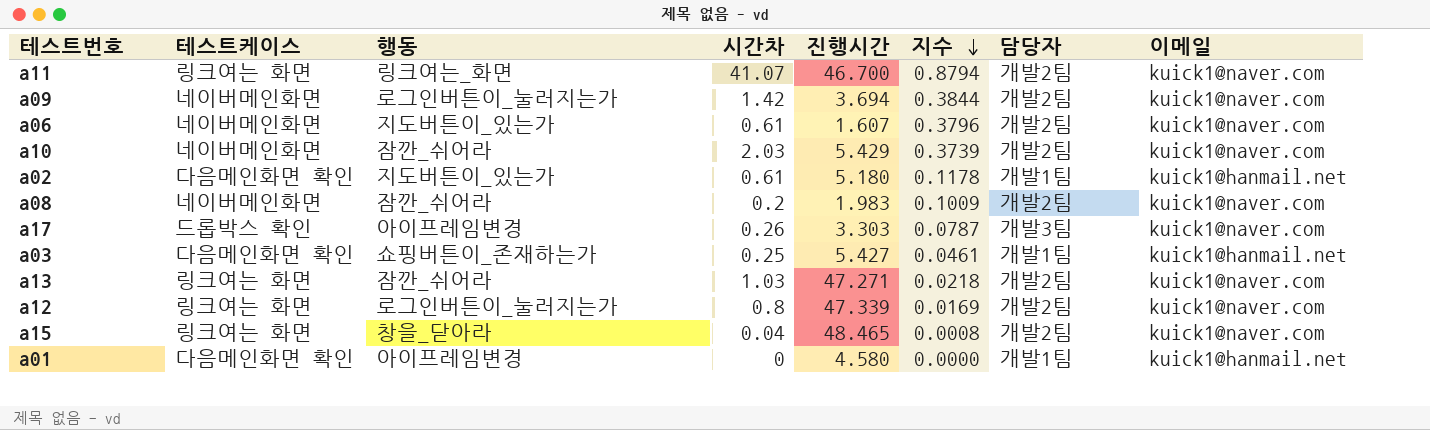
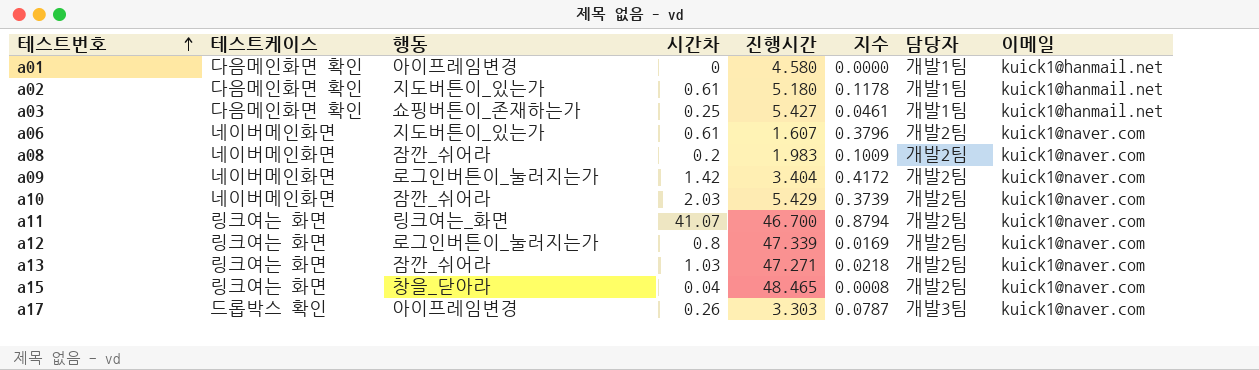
row order: 지수 descending -> 테스트번호 ascending
a09 | 진행시간: 3.694 -> 3.404
a09 | 지수: 0.3844 -> 0.4172

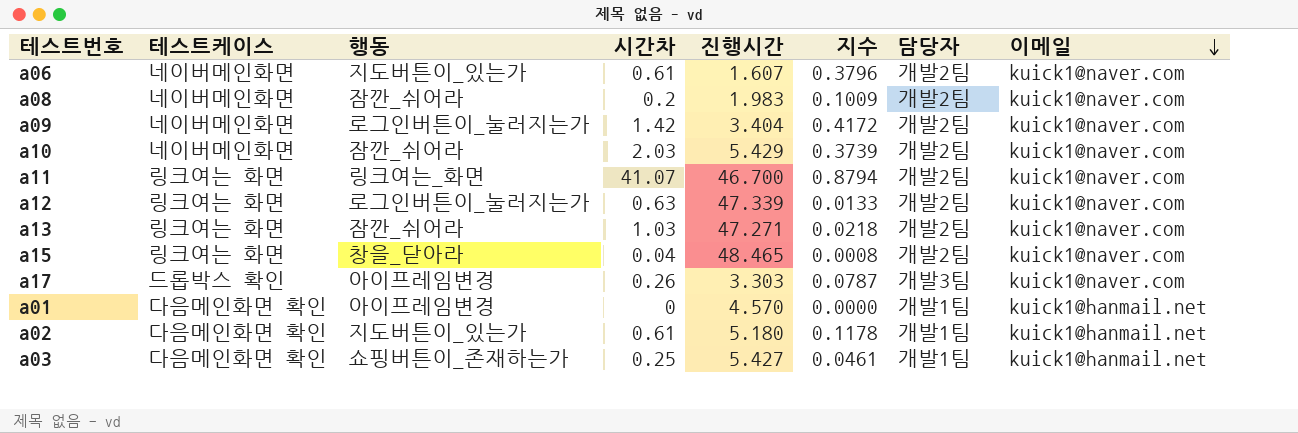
row order: 테스트번호 ascending -> 이메일 descending
a12 | 시간차: 0.8 -> 0.63
a12 | 지수: 0.0169 -> 0.0133
a01 | 진행시간: 4.580 -> 4.570

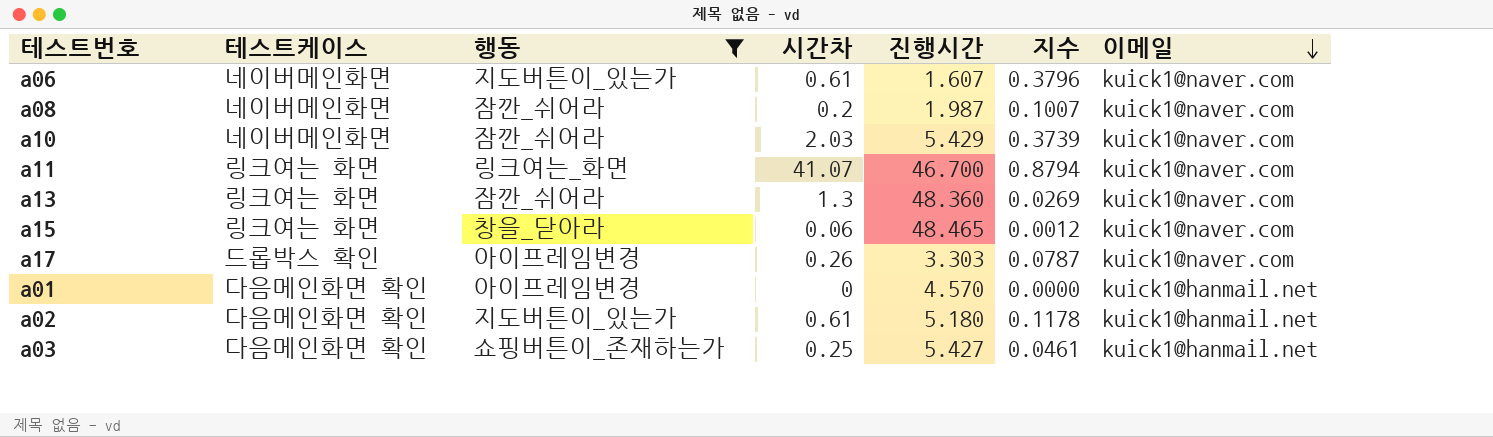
filter: none -> 행동 != 로그인버튼이_눌러지는가
column 담당자 | position: 7 -> none
a08 | 진행시간: 1.983 -> 1.987
a08 | 지수: 0.1009 -> 0.1007
a13 | 시간차: 1.03 -> 1.3
a13 | 진행시간: 47.271 -> 48.360
a13 | 지수: 0.0218 -> 0.0269
a15 | 시간차: 0.04 -> 0.06
a15 | 지수: 0.0008 -> 0.0012

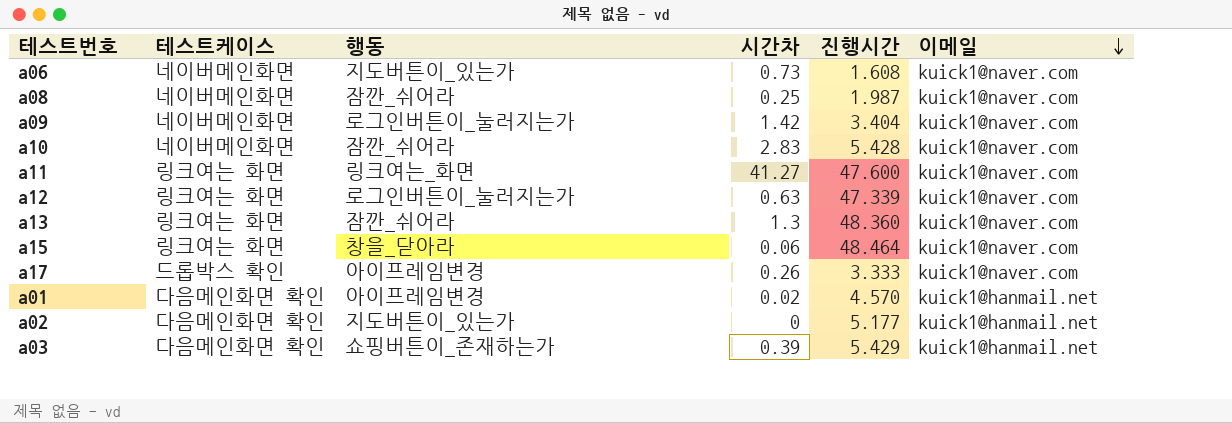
filter: 행동 != 로그인버튼이_눌러지는가 -> none
column 지수 | formula: [시간차] / [진행시간] -> none
a06 | 시간차: 0.61 -> 0.73
a06 | 진행시간: 1.607 -> 1.608
a08 | 시간차: 0.2 -> 0.25
a10 | 시간차: 2.03 -> 2.83
a10 | 진행시간: 5.429 -> 5.428
a11 | 시간차: 41.07 -> 41.27
a11 | 진행시간: 46.700 -> 47.600
a15 | 진행시간: 48.465 -> 48.464
a17 | 진행시간: 3.303 -> 3.333
a01 | 시간차: 0 -> 0.02
a02 | 시간차: 0.61 -> 0
a02 | 진행시간: 5.180 -> 5.177
a03 | 시간차: 0.25 -> 0.39
a03 | 진행시간: 5.427 -> 5.429

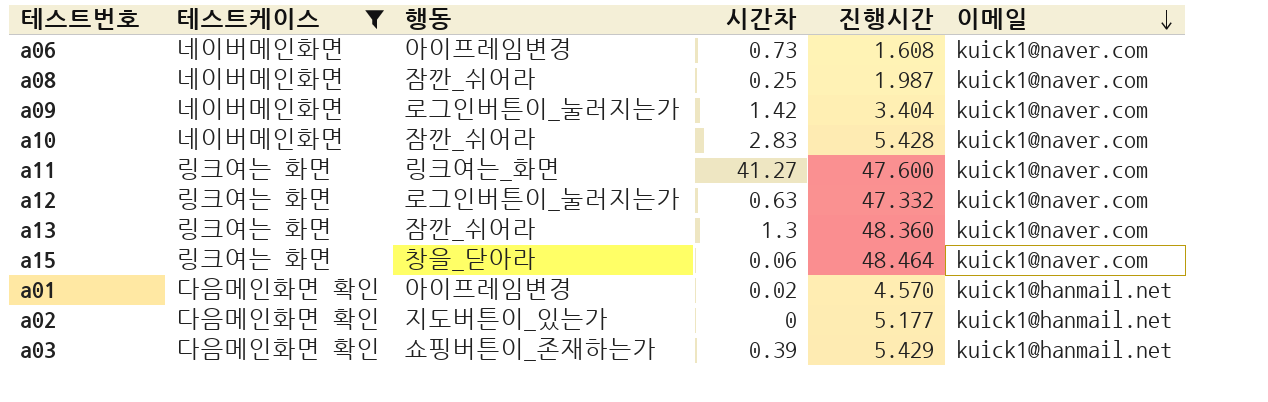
filter: none -> 테스트케이스 != 드롭박스 확인
a06 | 행동: 지도버튼이_있는가 -> 아이프레임변경
a12 | 진행시간: 47.339 -> 47.332

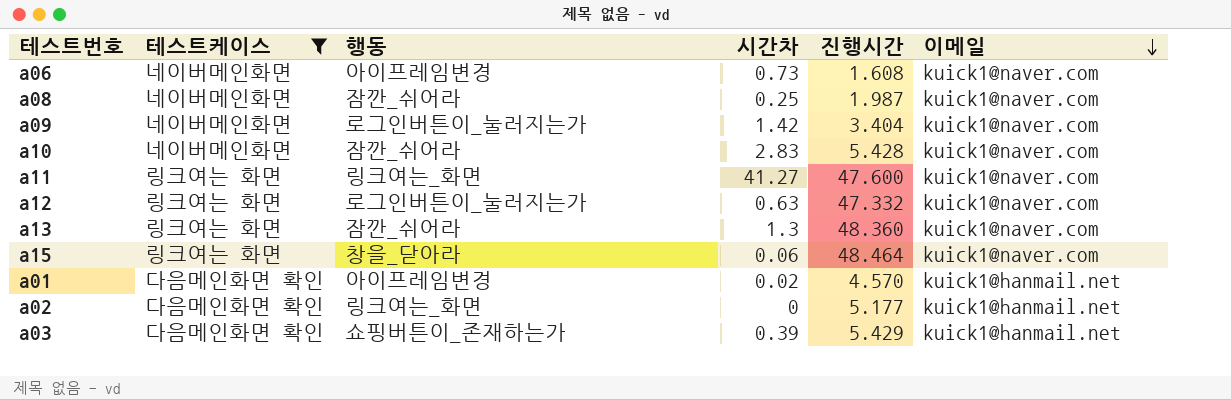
a02 | 행동: 지도버튼이_있는가 -> 링크여는_화면

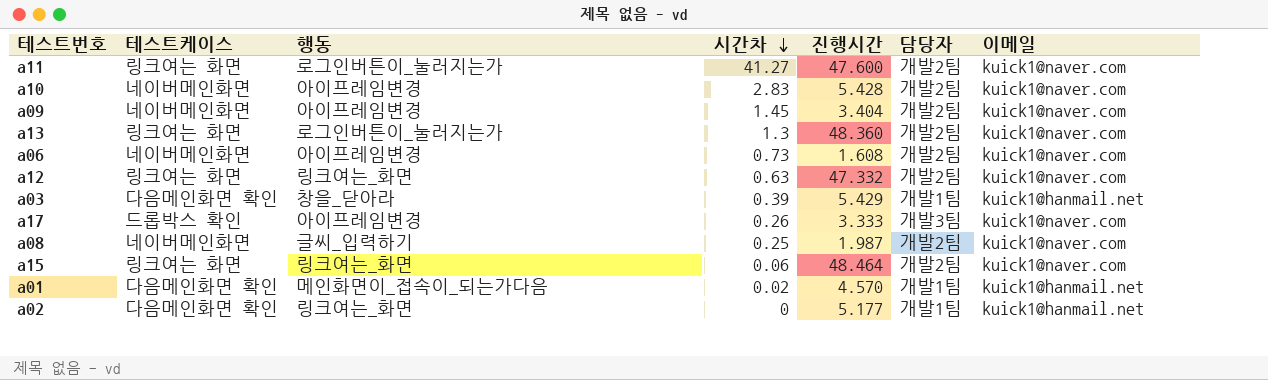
filter: 테스트케이스 != 드롭박스 확인 -> none
row order: 이메일 descending -> 시간차 descending
column 담당자 | position: none -> 6
a11 | 행동: 링크여는_화면 -> 로그인버튼이_눌러지는가
a10 | 행동: 잠깐_쉬어라 -> 아이프레임변경
a09 | 행동: 로그인버튼이_눌러지는가 -> 아이프레임변경
a09 | 시간차: 1.42 -> 1.45
a13 | 행동: 잠깐_쉬어라 -> 로그인버튼이_눌러지는가
a12 | 행동: 로그인버튼이_눌러지는가 -> 링크여는_화면
a03 | 행동: 쇼핑버튼이_존재하는가 -> 창을_닫아라
a08 | 행동: 잠깐_쉬어라 -> 글씨_입력하기
a15 | 행동: 창을_닫아라 -> 링크여는_화면
a01 | 행동: 아이프레임변경 -> 메인화면이_접속이_되는가다음

